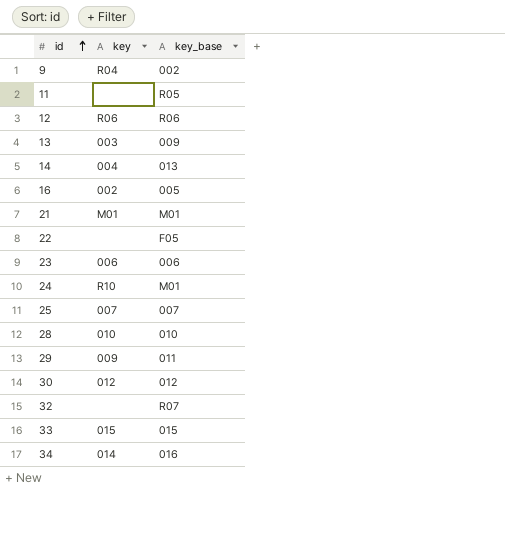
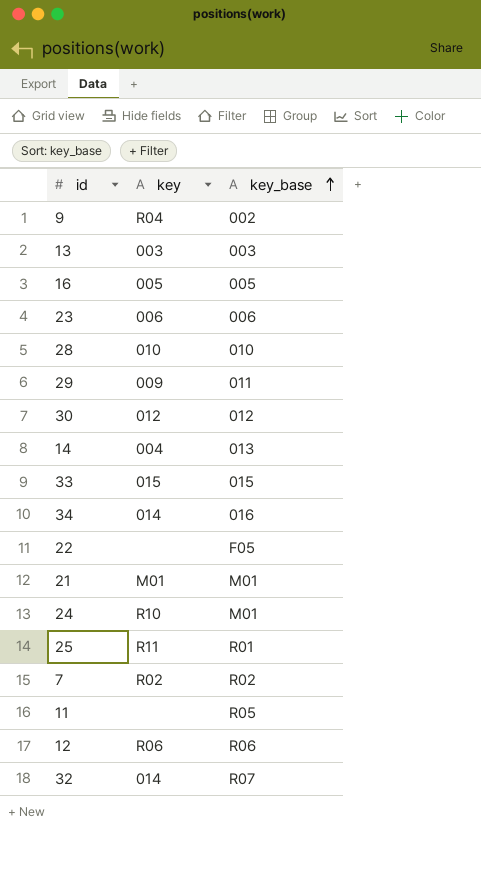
row order: id ascending -> key_base ascending
13 | key_base: 009 -> 003
16 | key: 002 -> 005
25 | key: 007 -> R11
25 | key_base: 007 -> R01
row 7: none -> R02 | R02
32 | key: none -> 014

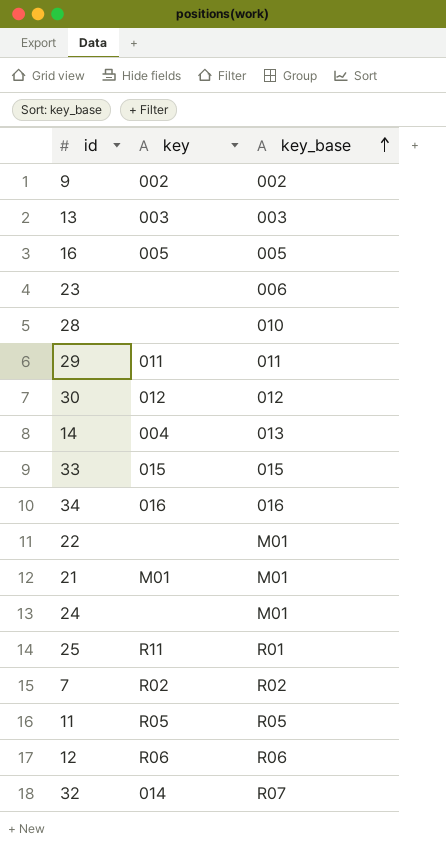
9 | key: R04 -> 002
23 | key: 006 -> none
28 | key: 010 -> none
29 | key: 009 -> 011
34 | key: 014 -> 016
22 | key_base: F05 -> M01
24 | key: R10 -> none
11 | key: none -> R05

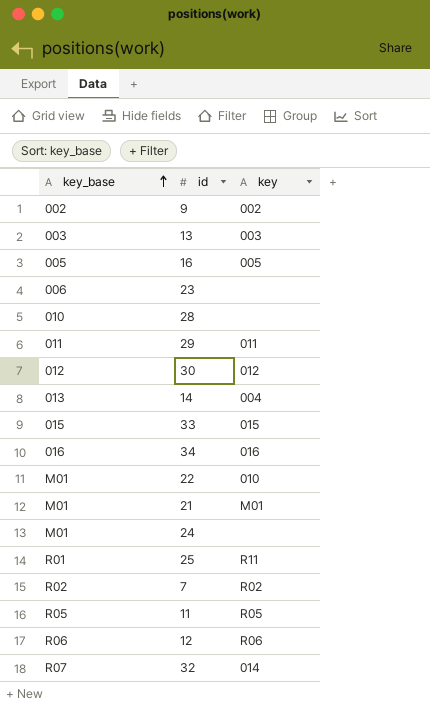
column key_base | position: 3 -> 1
22 | key: none -> 010

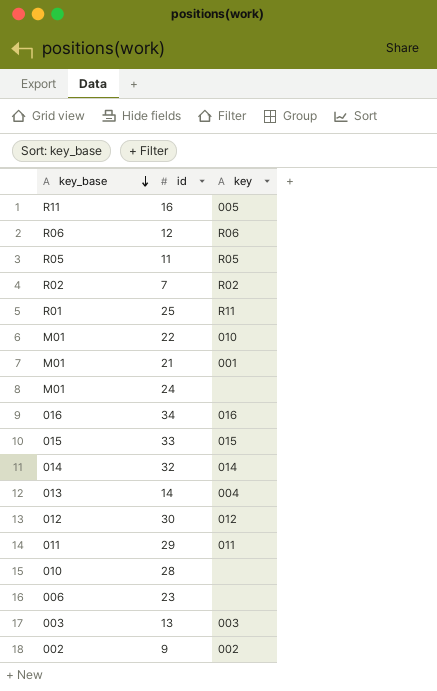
row order: key_base ascending -> key_base descending
16 | key_base: 005 -> R11
21 | key: M01 -> 001
32 | key_base: R07 -> 014

